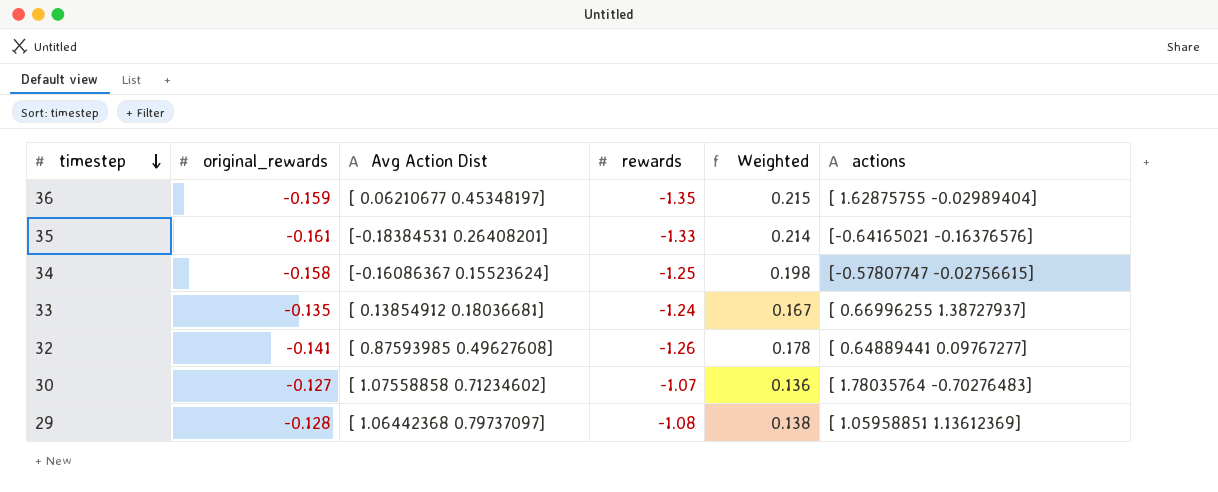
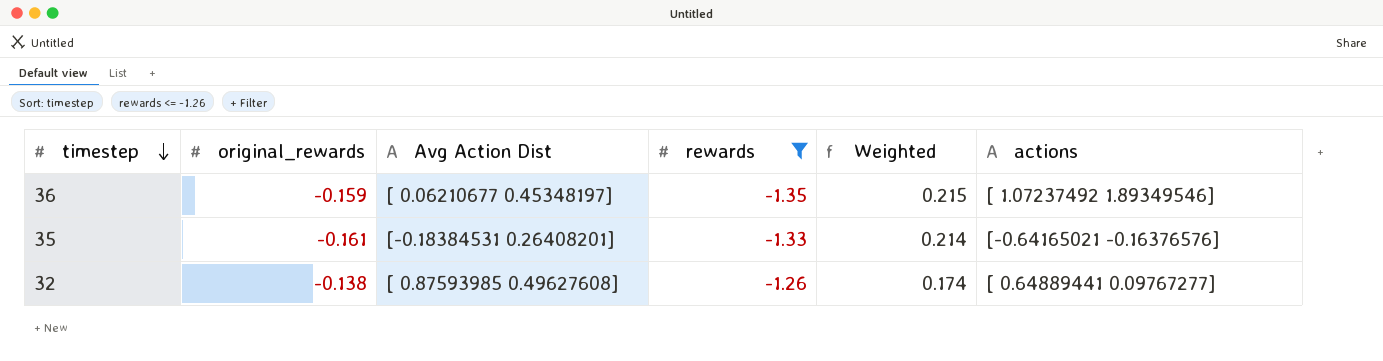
filter: none -> rewards <= -1.26
36 | actions: [ 1.62875755 -0.02989404] -> [ 1.07237492 1.89349546]
32 | original_rewards: -0.141 -> -0.138
32 | Weighted: 0.178 -> 0.174

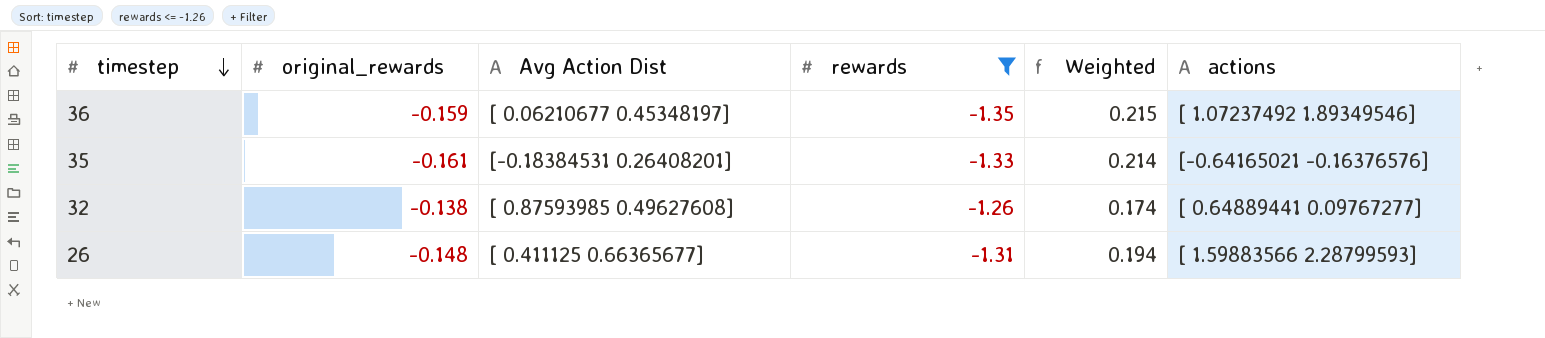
row 26: none -> -0.148 | [ 0.411125 0.66365677] | -1.31 | 0.194 | [ 1.59883566 2.28799593]

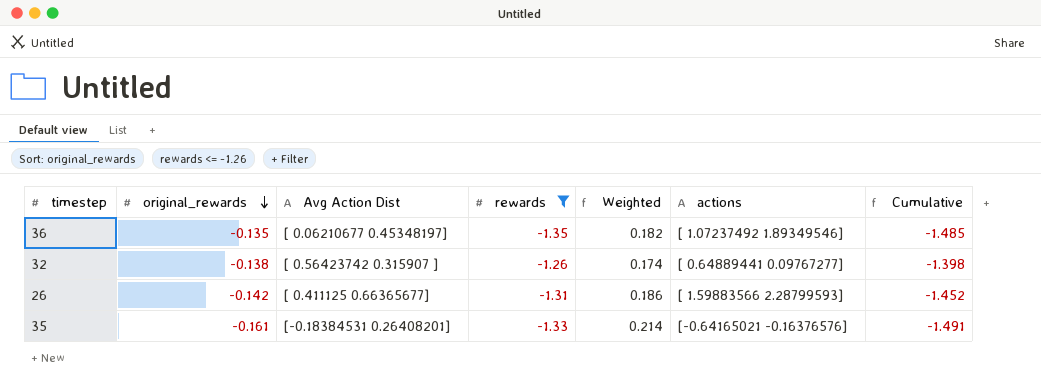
row order: timestep descending -> original_rewards descending
column Cumulative | formula: none -> [original_rewards] + [rewards]
36 | original_rewards: -0.159 -> -0.135
36 | Weighted: 0.215 -> 0.182
32 | Avg Action Dist: [ 0.87593985 0.49627608] -> [ 0.56423742 0.315907 ]
26 | original_rewards: -0.148 -> -0.142
26 | Weighted: 0.194 -> 0.186

